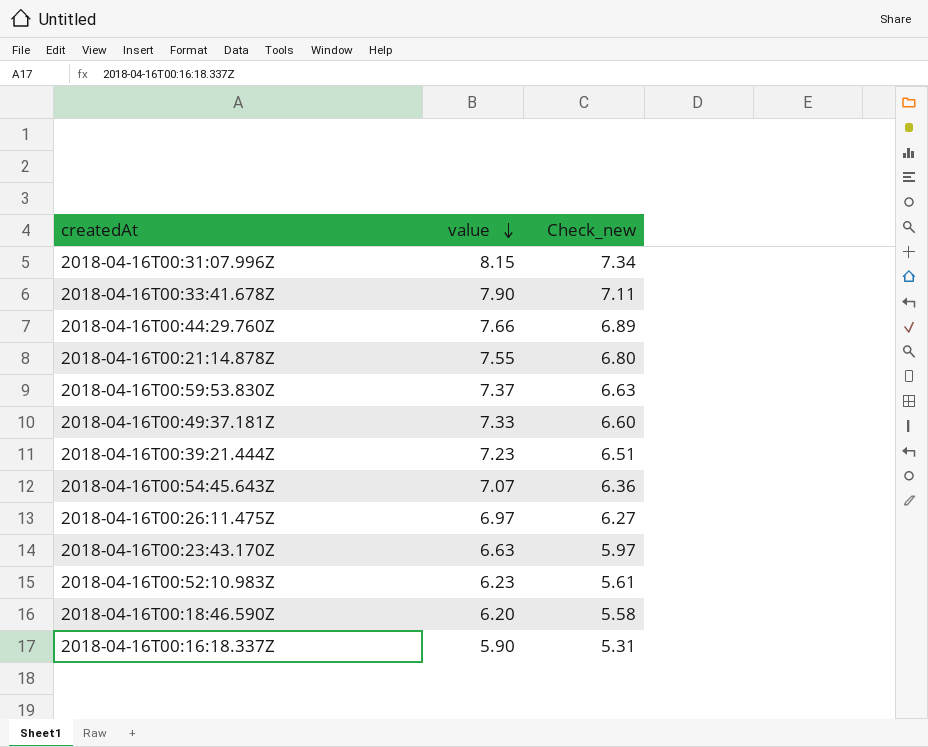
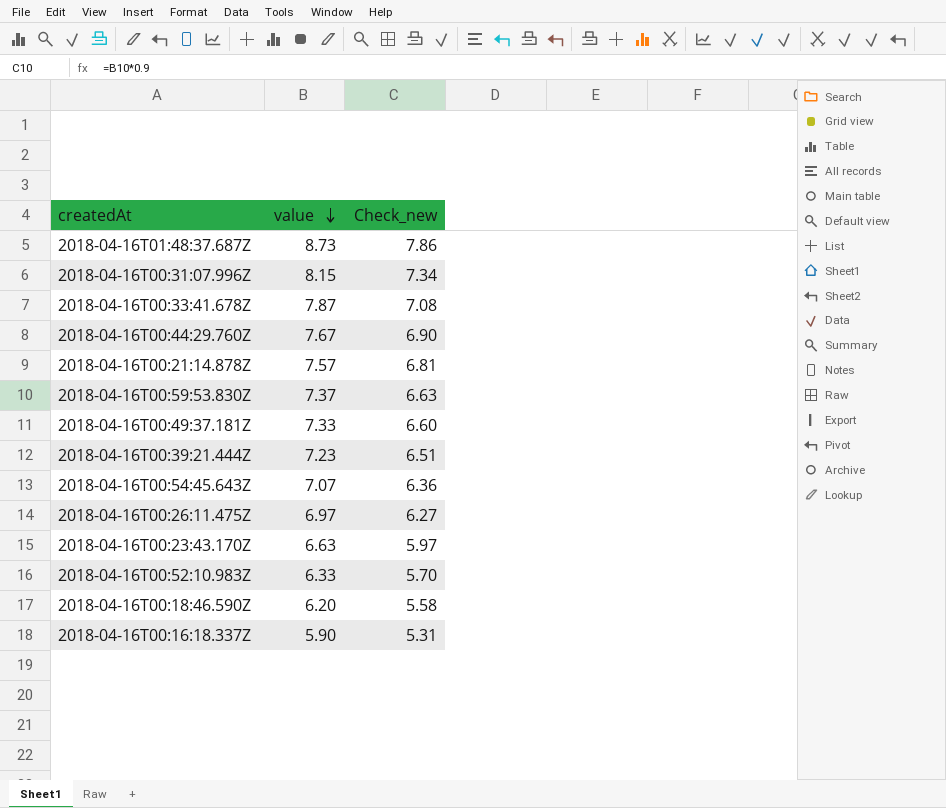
row 2018-04-16T01:48:37.687Z: none -> 8.73 | 7.86
2018-04-16T00:33:41.678Z | value: 7.90 -> 7.87
2018-04-16T00:33:41.678Z | Check_new: 7.11 -> 7.08
2018-04-16T00:44:29.760Z | value: 7.66 -> 7.67
2018-04-16T00:44:29.760Z | Check_new: 6.89 -> 6.90
2018-04-16T00:21:14.878Z | value: 7.55 -> 7.57
2018-04-16T00:21:14.878Z | Check_new: 6.80 -> 6.81
2018-04-16T00:52:10.983Z | value: 6.23 -> 6.33
2018-04-16T00:52:10.983Z | Check_new: 5.61 -> 5.70

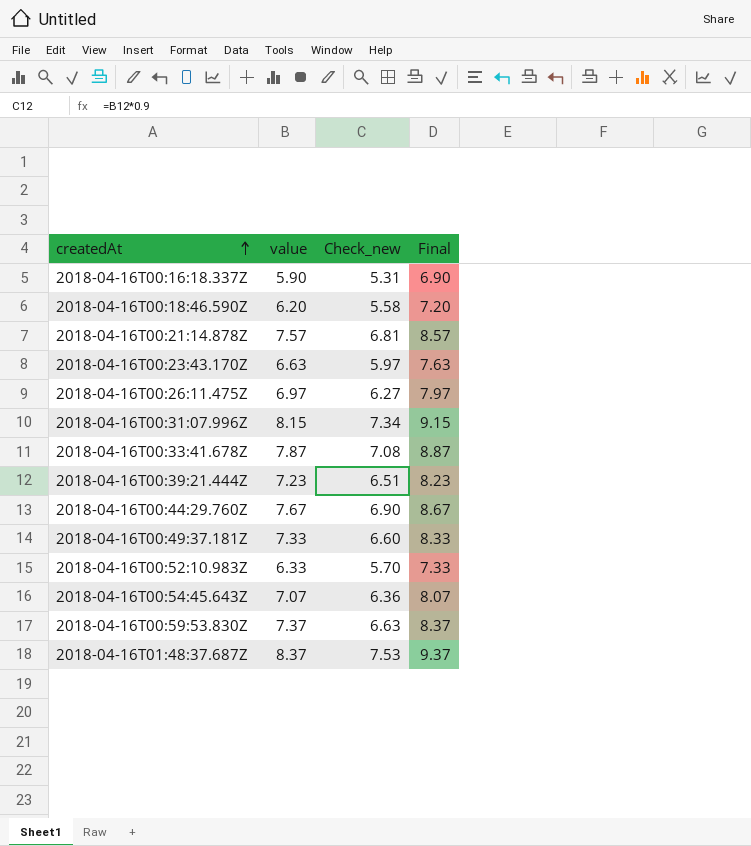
row order: value descending -> createdAt ascending
column Final | formula: none -> [value] + 1
2018-04-16T01:48:37.687Z | value: 8.73 -> 8.37
2018-04-16T01:48:37.687Z | Check_new: 7.86 -> 7.53

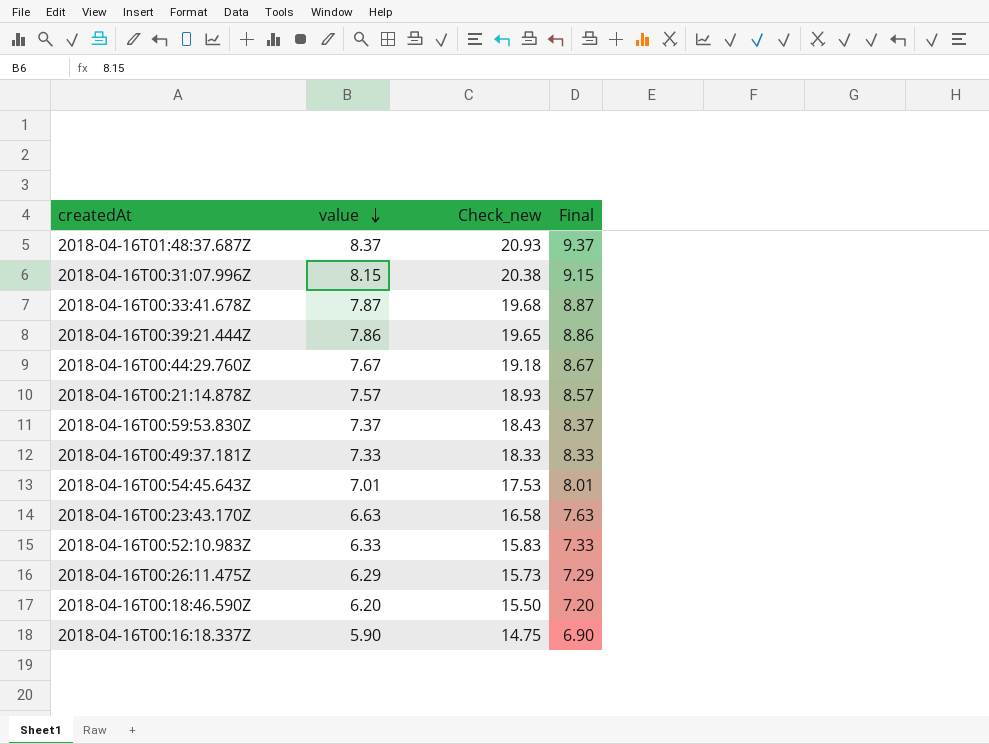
row order: createdAt ascending -> value descending
column Check_new | formula: [value] * 0.9 -> [value] * 2.5
2018-04-16T00:39:21.444Z | value: 7.23 -> 7.86
2018-04-16T00:39:21.444Z | Final: 8.23 -> 8.86
2018-04-16T00:54:45.643Z | value: 7.07 -> 7.01
2018-04-16T00:54:45.643Z | Final: 8.07 -> 8.01
2018-04-16T00:26:11.475Z | value: 6.97 -> 6.29
2018-04-16T00:26:11.475Z | Final: 7.97 -> 7.29

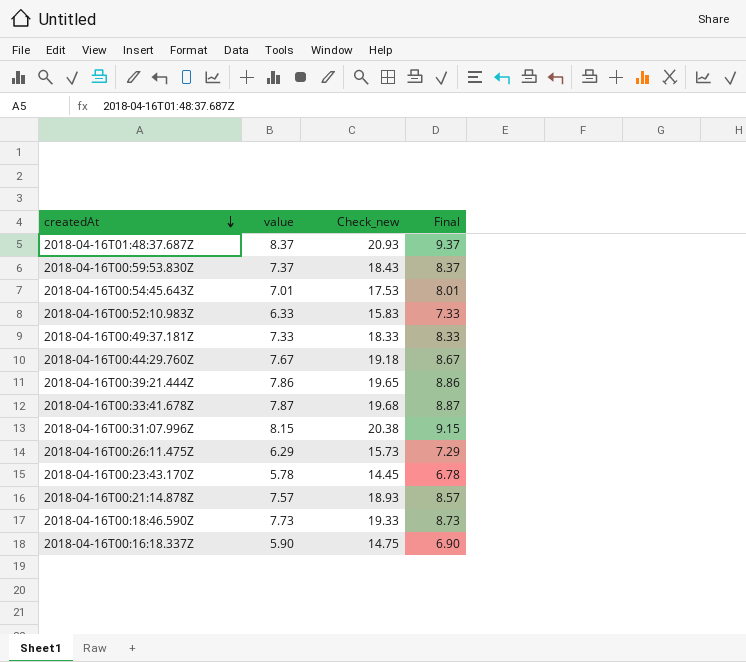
row order: value descending -> createdAt descending
2018-04-16T00:23:43.170Z | value: 6.63 -> 5.78
2018-04-16T00:23:43.170Z | Check_new: 16.58 -> 14.45
2018-04-16T00:23:43.170Z | Final: 7.63 -> 6.78
2018-04-16T00:18:46.590Z | value: 6.20 -> 7.73
2018-04-16T00:18:46.590Z | Check_new: 15.50 -> 19.33
2018-04-16T00:18:46.590Z | Final: 7.20 -> 8.73

